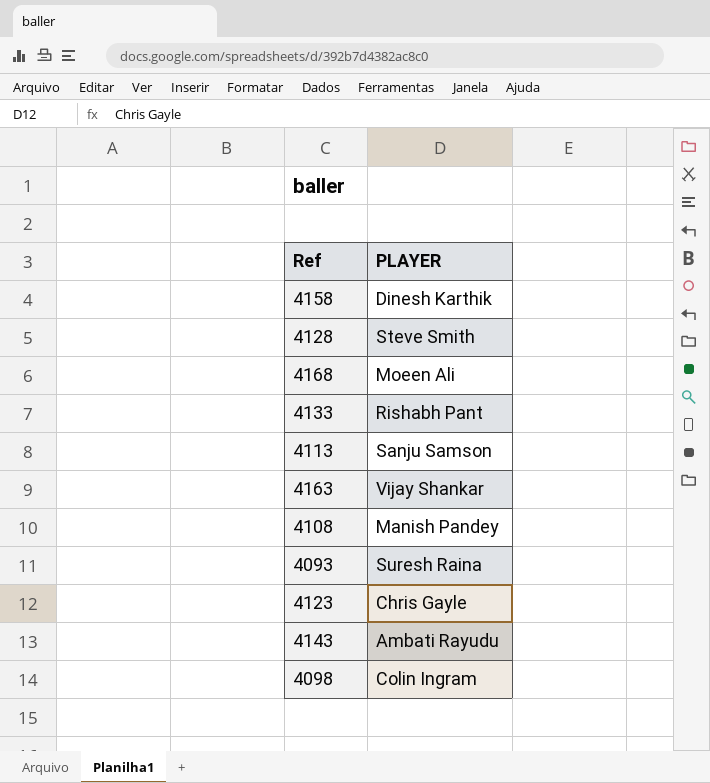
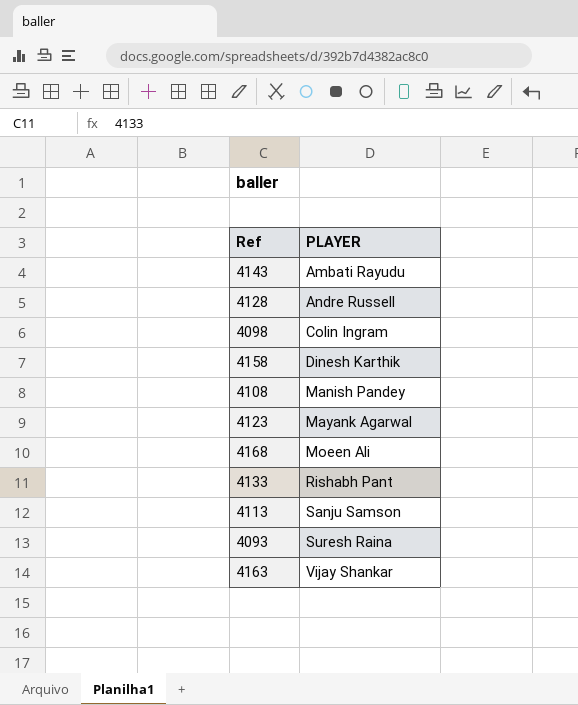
row order: none -> PLAYER ascending
4128 | PLAYER: Steve Smith -> Andre Russell
4123 | PLAYER: Chris Gayle -> Mayank Agarwal

